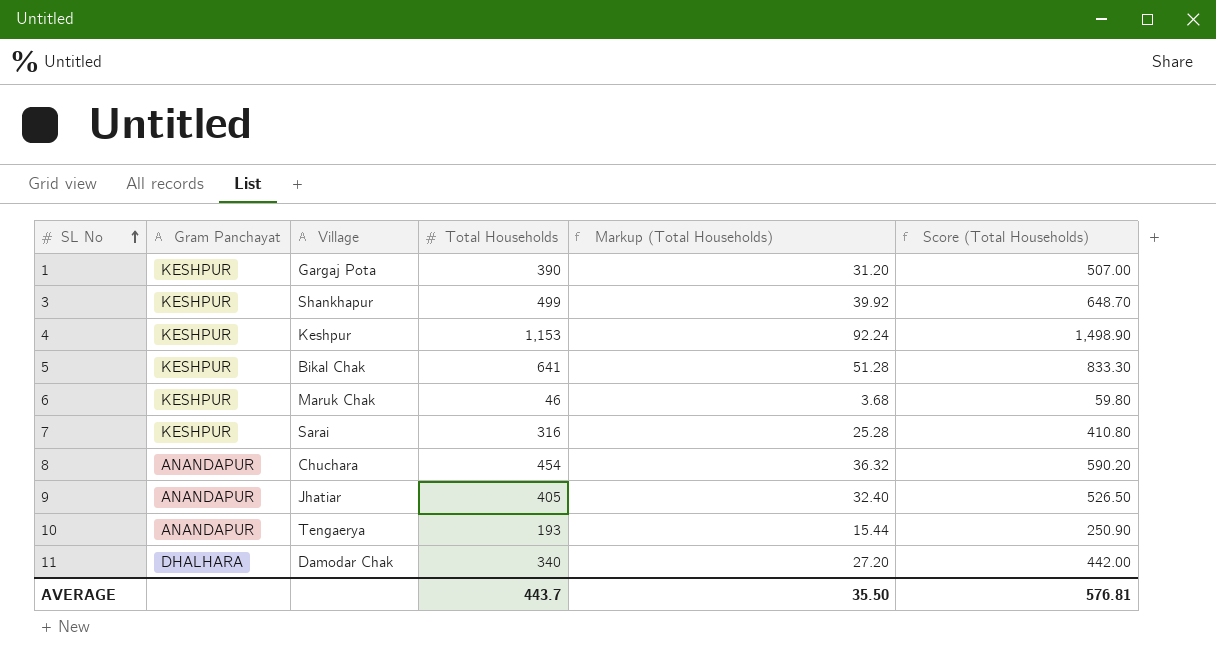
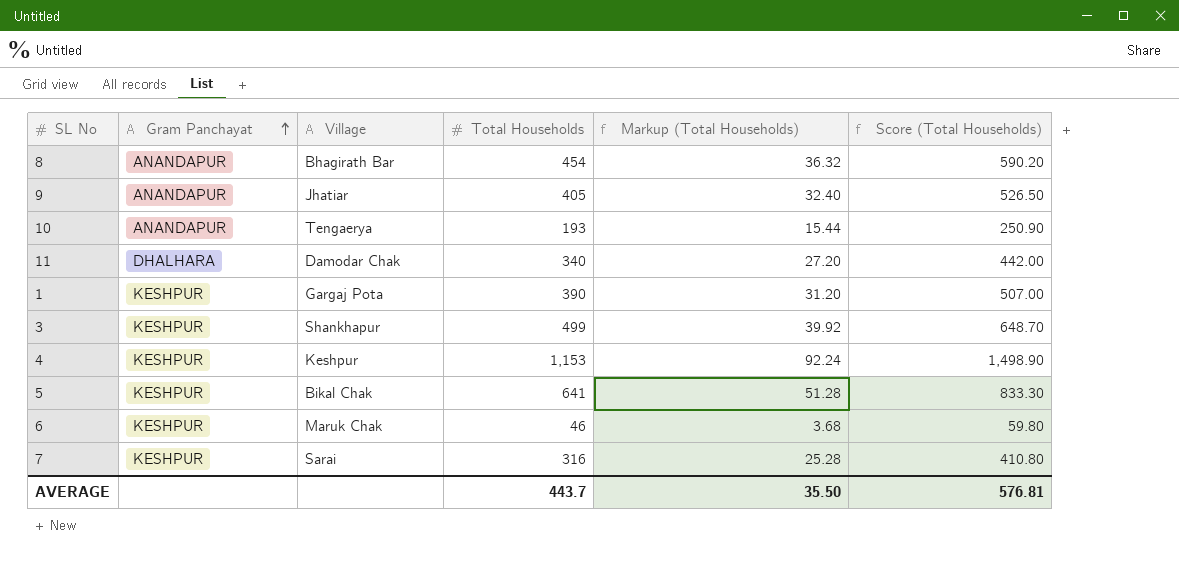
row order: SL No ascending -> Gram Panchayat ascending
8 | Village: Chuchara -> Bhagirath Bar

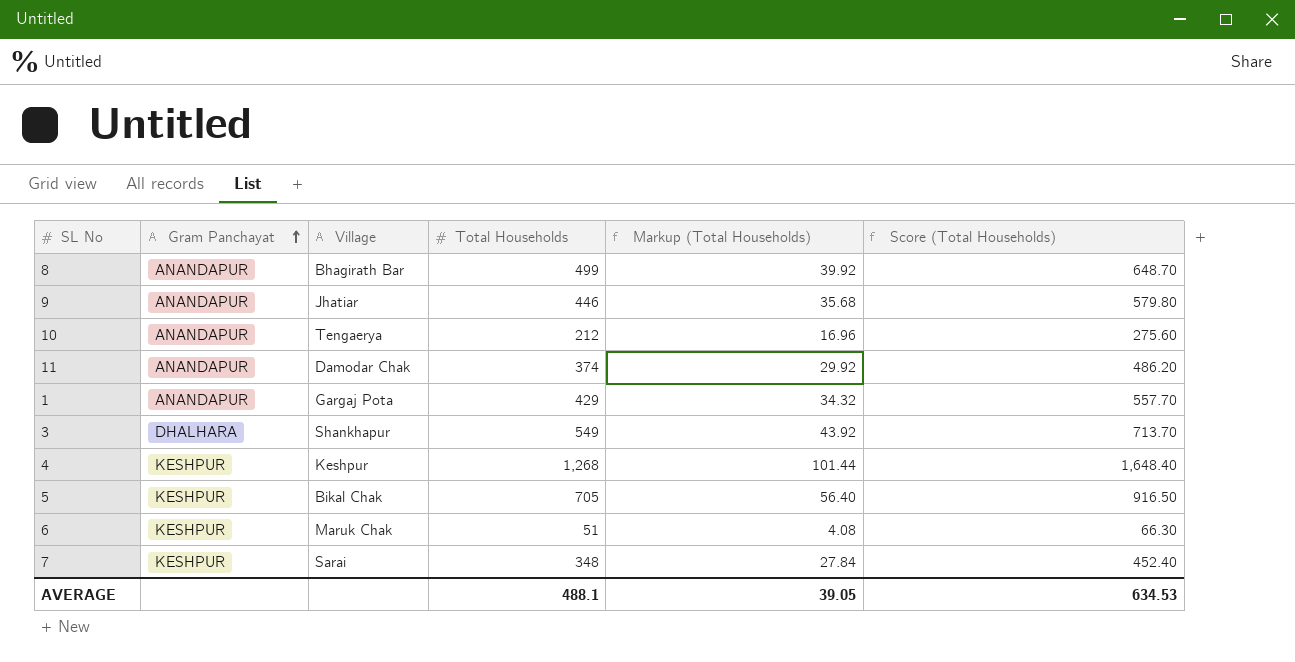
8 | Total Households: 454 -> 499
8 | Markup (Total Households): 36.32 -> 39.92
8 | Score (Total Households): 590.20 -> 648.70
9 | Total Households: 405 -> 446
9 | Markup (Total Households): 32.40 -> 35.68
9 | Score (Total Households): 526.50 -> 579.80
10 | Total Households: 193 -> 212
10 | Markup (Total Households): 15.44 -> 16.96
10 | Score (Total Households): 250.90 -> 275.60
11 | Gram Panchayat: DHALHARA -> ANANDAPUR
11 | Total Households: 340 -> 374
11 | Markup (Total Households): 27.20 -> 29.92
11 | Score (Total Households): 442.00 -> 486.20
1 | Gram Panchayat: KESHPUR -> ANANDAPUR
1 | Total Households: 390 -> 429
1 | Markup (Total Households): 31.20 -> 34.32
1 | Score (Total Households): 507.00 -> 557.70
3 | Gram Panchayat: KESHPUR -> DHALHARA
3 | Total Households: 499 -> 549
3 | Markup (Total Households): 39.92 -> 43.92
3 | Score (Total Households): 648.70 -> 713.70
4 | Total Households: 1,153 -> 1,268
4 | Markup (Total Households): 92.24 -> 101.44
4 | Score (Total Households): 1,498.90 -> 1,648.40
5 | Total Households: 641 -> 705
5 | Markup (Total Households): 51.28 -> 56.40
5 | Score (Total Households): 833.30 -> 916.50
6 | Total Households: 46 -> 51
6 | Markup (Total Households): 3.68 -> 4.08
6 | Score (Total Households): 59.80 -> 66.30
7 | Total Households: 316 -> 348
7 | Markup (Total Households): 25.28 -> 27.84
7 | Score (Total Households): 410.80 -> 452.40
AVERAGE | Total Households: 443.7 -> 488.1
AVERAGE | Markup (Total Households): 35.50 -> 39.05
AVERAGE | Score (Total Households): 576.81 -> 634.53

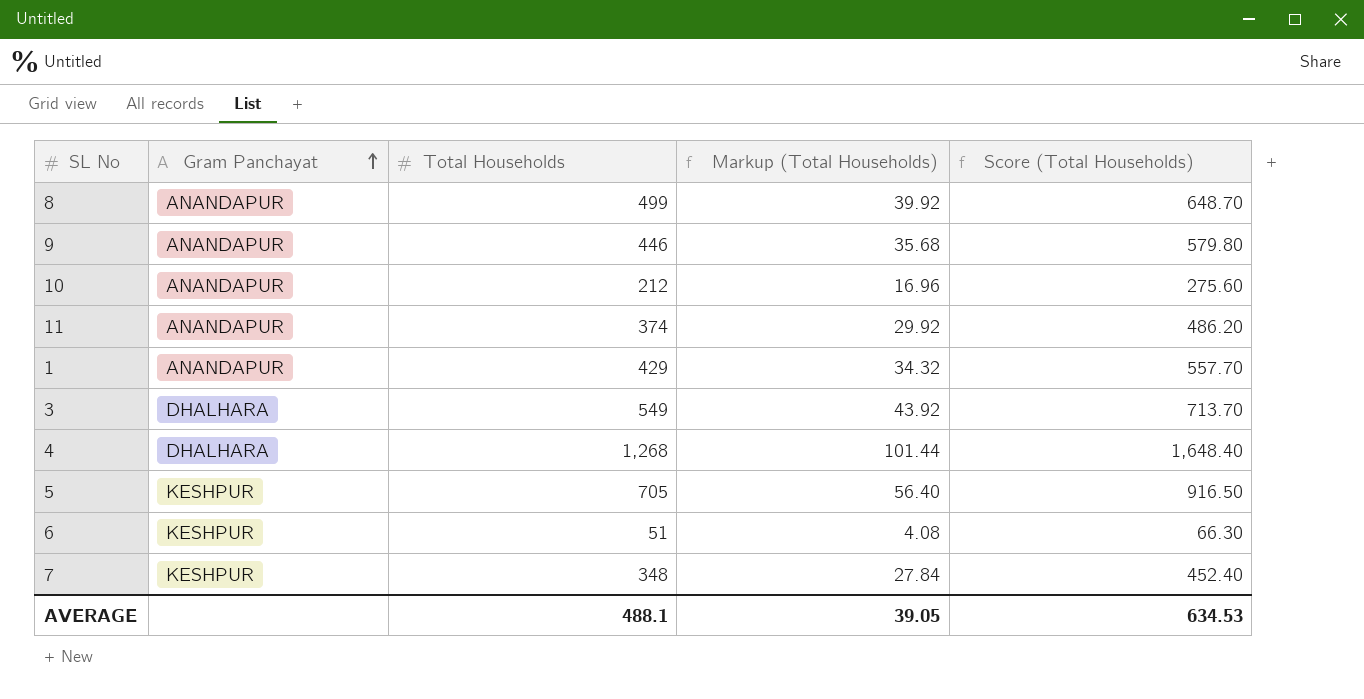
column Village | position: 3 -> none
4 | Gram Panchayat: KESHPUR -> DHALHARA

